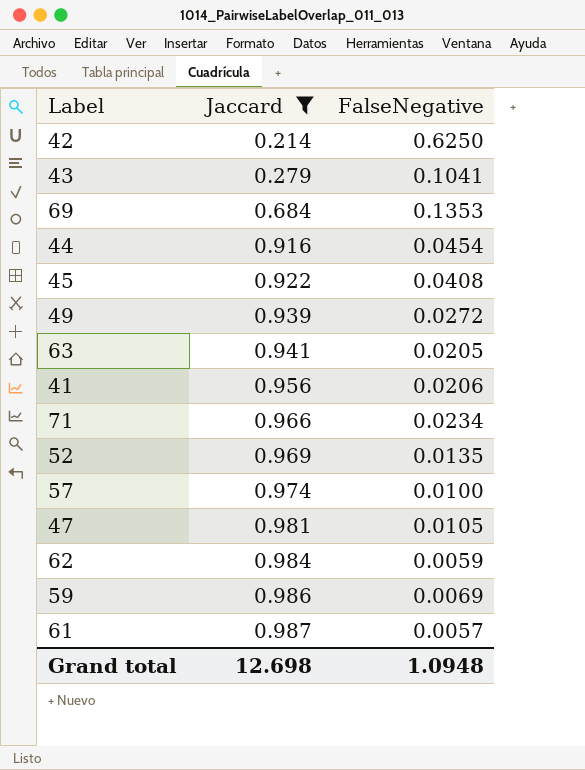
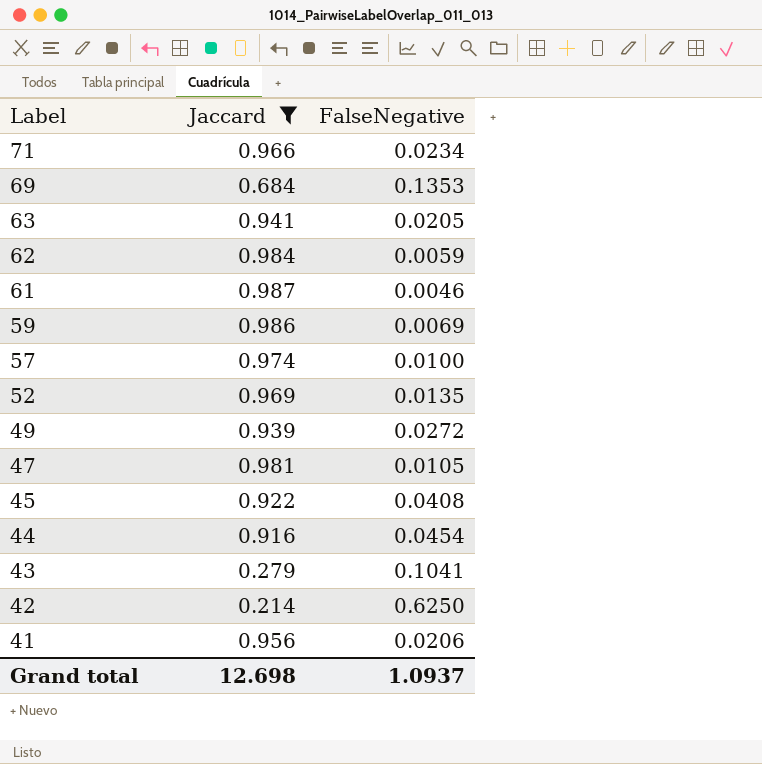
row order: Jaccard ascending -> Label descending
61 | FalseNegative: 0.0057 -> 0.0046
Grand total | FalseNegative: 1.0948 -> 1.0937

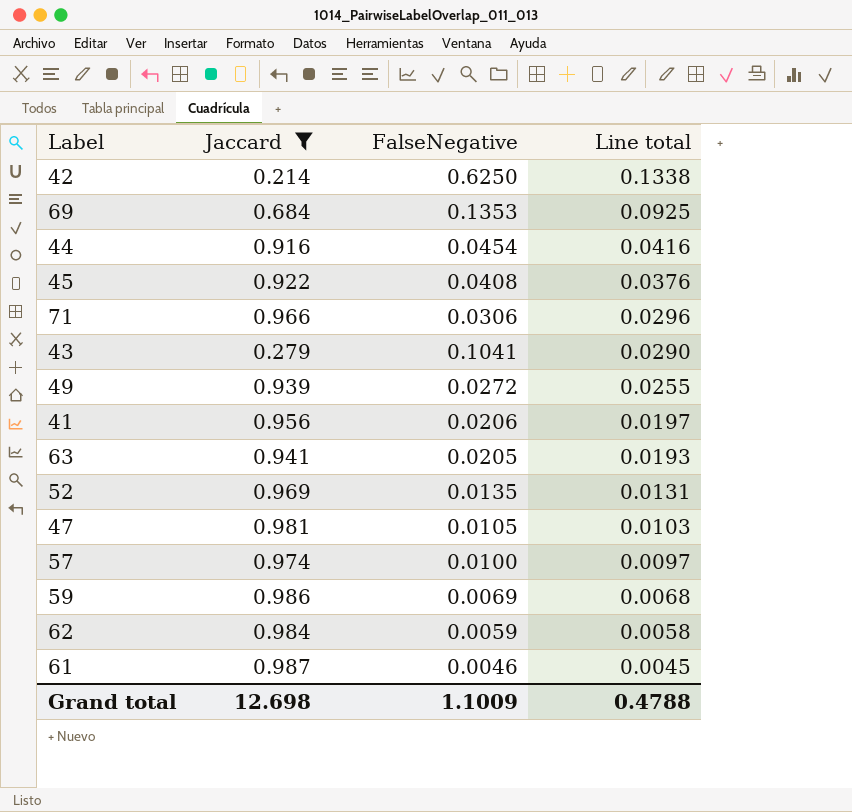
row order: Label descending -> Line total descending
column Line total | formula: none -> [Jaccard] * [FalseNegative]
71 | FalseNegative: 0.0234 -> 0.0306
Grand total | FalseNegative: 1.0937 -> 1.1009

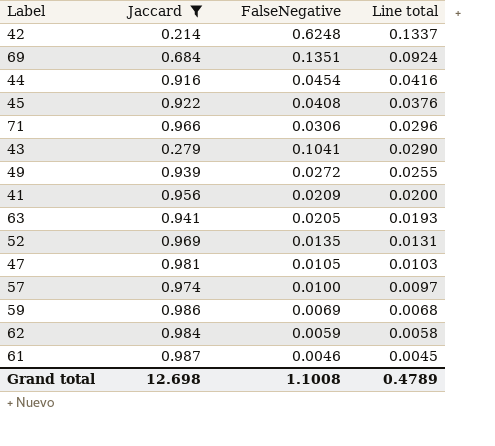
42 | FalseNegative: 0.6250 -> 0.6248
42 | Line total: 0.1338 -> 0.1337
69 | FalseNegative: 0.1353 -> 0.1351
69 | Line total: 0.0925 -> 0.0924
41 | FalseNegative: 0.0206 -> 0.0209
41 | Line total: 0.0197 -> 0.0200
Grand total | FalseNegative: 1.1009 -> 1.1008
Grand total | Line total: 0.4788 -> 0.4789

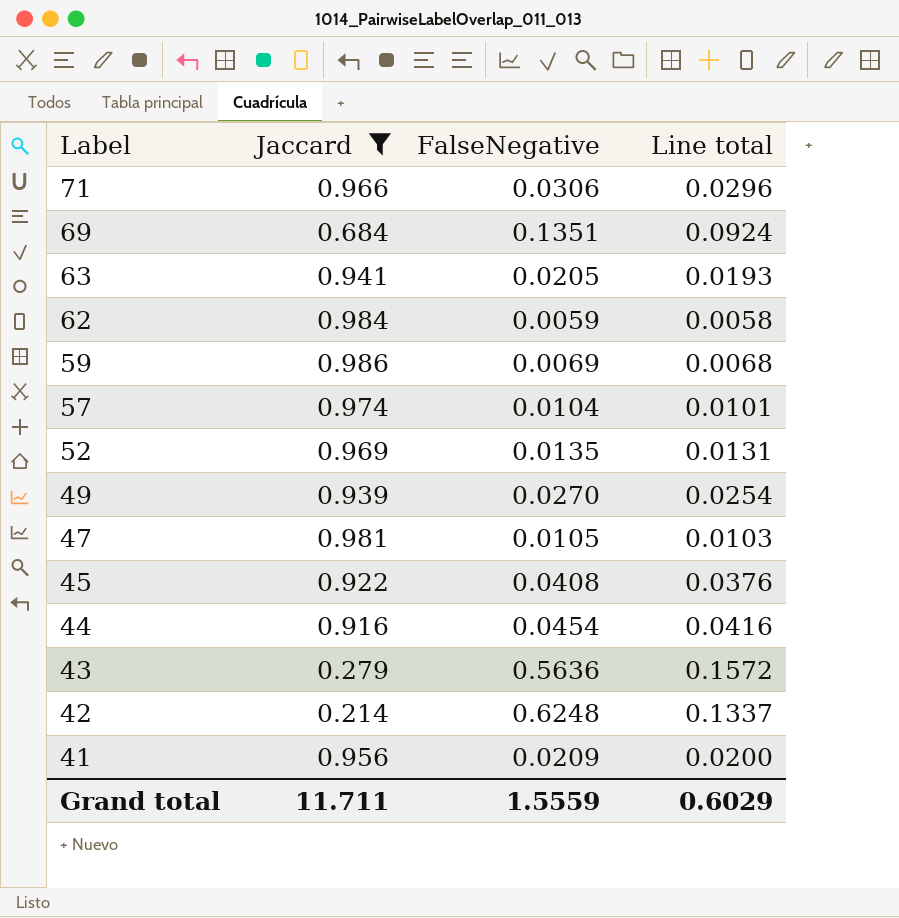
row order: Line total descending -> Label descending
row 61: 0.987 | 0.0046 | 0.0045 -> none
57 | FalseNegative: 0.0100 -> 0.0104
57 | Line total: 0.0097 -> 0.0101
49 | FalseNegative: 0.0272 -> 0.0270
49 | Line total: 0.0255 -> 0.0254
43 | FalseNegative: 0.1041 -> 0.5636
43 | Line total: 0.0290 -> 0.1572
Grand total | Jaccard: 12.698 -> 11.711
Grand total | FalseNegative: 1.1008 -> 1.5559
Grand total | Line total: 0.4789 -> 0.6029

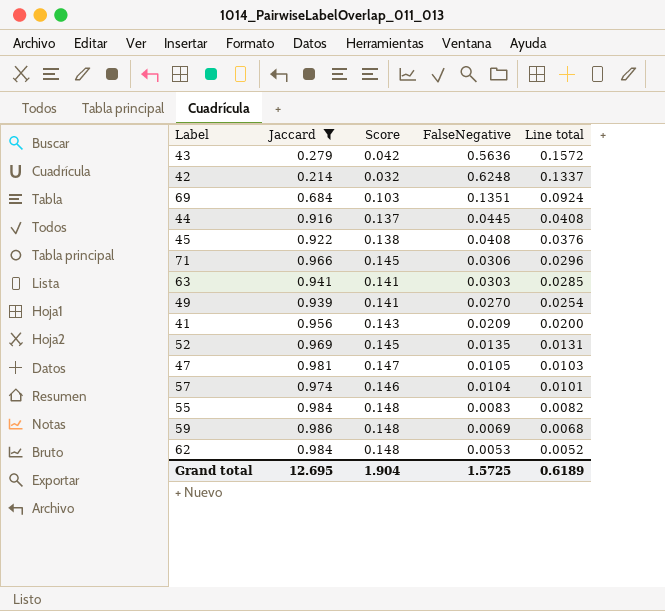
row order: Label descending -> Line total descending
column Score | formula: none -> [Jaccard] * 0.15
44 | FalseNegative: 0.0454 -> 0.0445
44 | Line total: 0.0416 -> 0.0408
63 | FalseNegative: 0.0205 -> 0.0303
63 | Line total: 0.0193 -> 0.0285
row 55: none -> 0.984 | 0.148 | 0.0083 | 0.0082
62 | FalseNegative: 0.0059 -> 0.0053
62 | Line total: 0.0058 -> 0.0052
Grand total | Jaccard: 11.711 -> 12.695
Grand total | FalseNegative: 1.5559 -> 1.5725
Grand total | Line total: 0.6029 -> 0.6189

